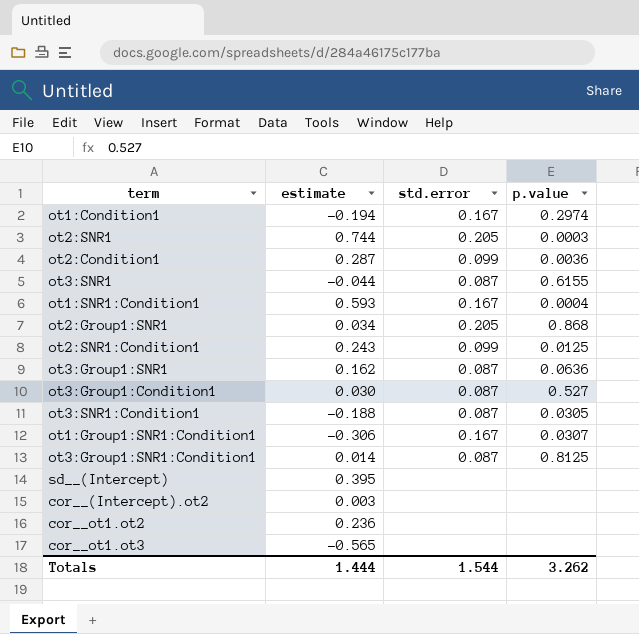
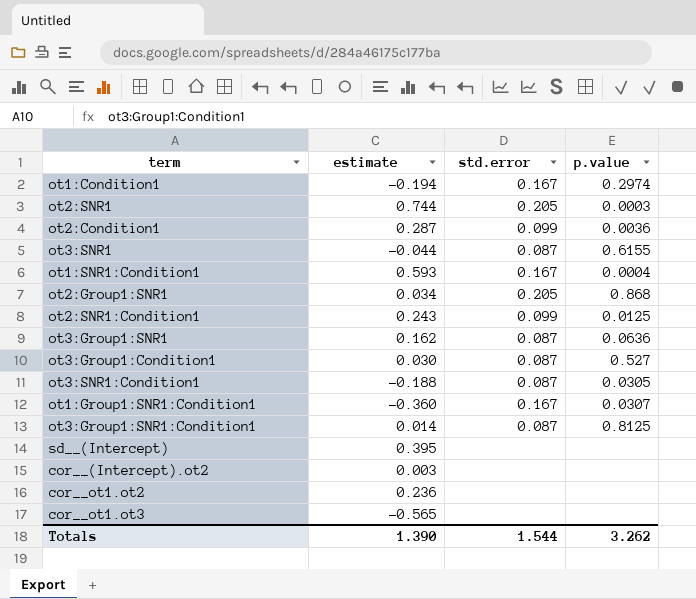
ot1:Group1:SNR1:Condition1 | estimate: -0.306 -> -0.360
Totals | estimate: 1.444 -> 1.390

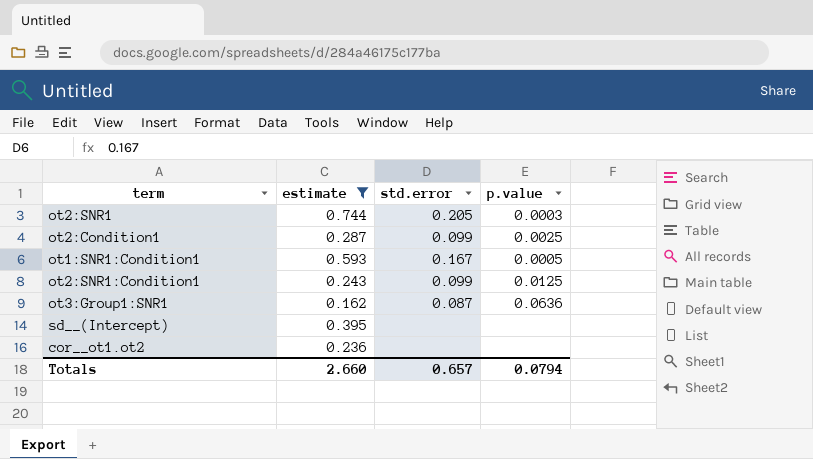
filter: none -> estimate >= 0.162
ot2:Condition1 | p.value: 0.0036 -> 0.0025
ot1:SNR1:Condition1 | p.value: 0.0004 -> 0.0005
Totals | estimate: 1.390 -> 2.660
Totals | std.error: 1.544 -> 0.657
Totals | p.value: 3.262 -> 0.0794

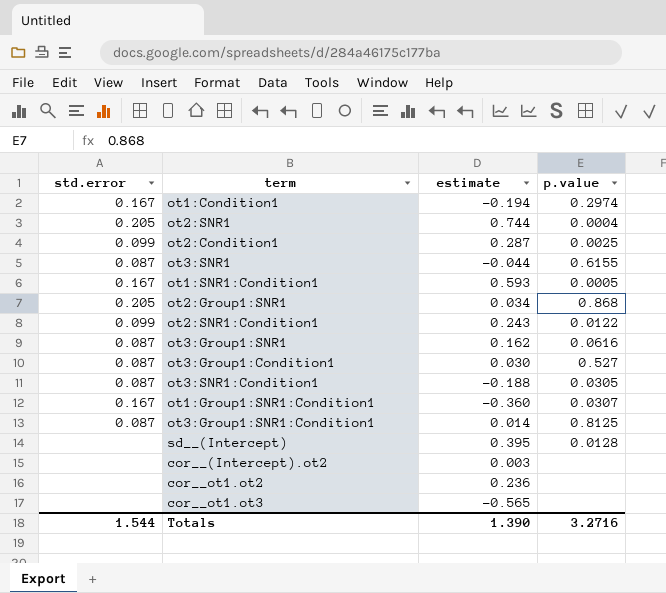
filter: estimate >= 0.162 -> none
column std.error | position: 3 -> 1
ot2:SNR1 | p.value: 0.0003 -> 0.0004
ot2:SNR1:Condition1 | p.value: 0.0125 -> 0.0122
ot3:Group1:SNR1 | p.value: 0.0636 -> 0.0616
sd__(Intercept) | p.value: none -> 0.0128
Totals | std.error: 0.657 -> 1.544
Totals | estimate: 2.660 -> 1.390
Totals | p.value: 0.0794 -> 3.2716

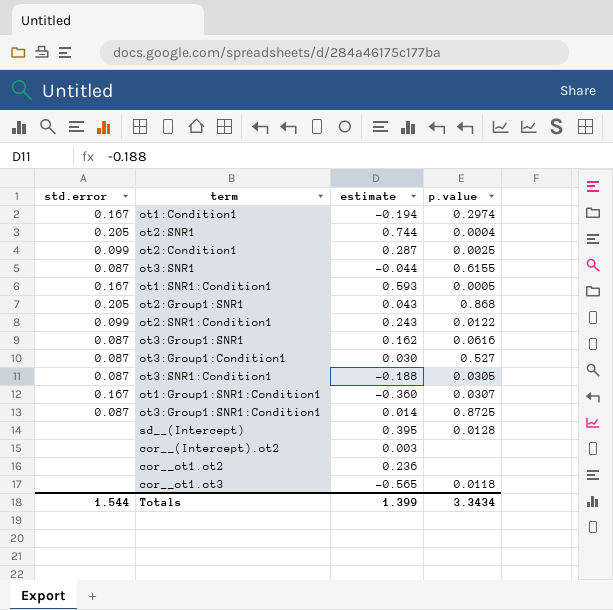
ot2:Group1:SNR1 | estimate: 0.034 -> 0.043
ot3:Group1:SNR1:Condition1 | p.value: 0.8125 -> 0.8725
cor__ot1.ot3 | p.value: none -> 0.0118
Totals | estimate: 1.390 -> 1.399
Totals | p.value: 3.2716 -> 3.3434

